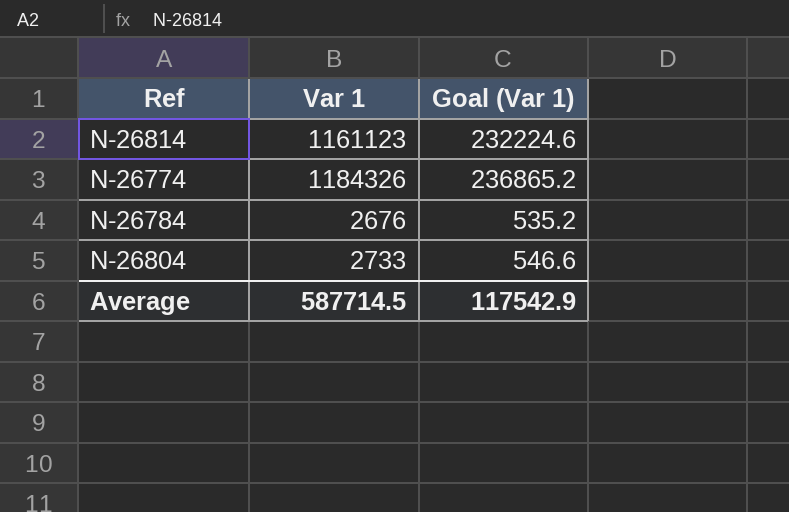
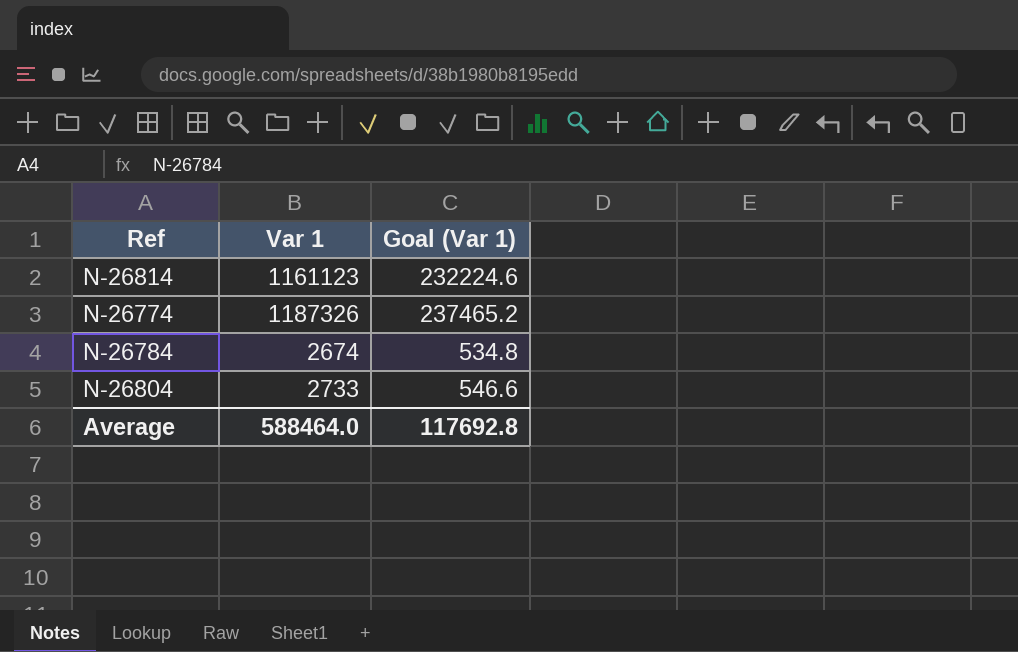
N-26774 | Var 1: 1184326 -> 1187326
N-26774 | Goal (Var 1): 236865.2 -> 237465.2
N-26784 | Var 1: 2676 -> 2674
N-26784 | Goal (Var 1): 535.2 -> 534.8
Average | Var 1: 587714.5 -> 588464.0
Average | Goal (Var 1): 117542.9 -> 117692.8

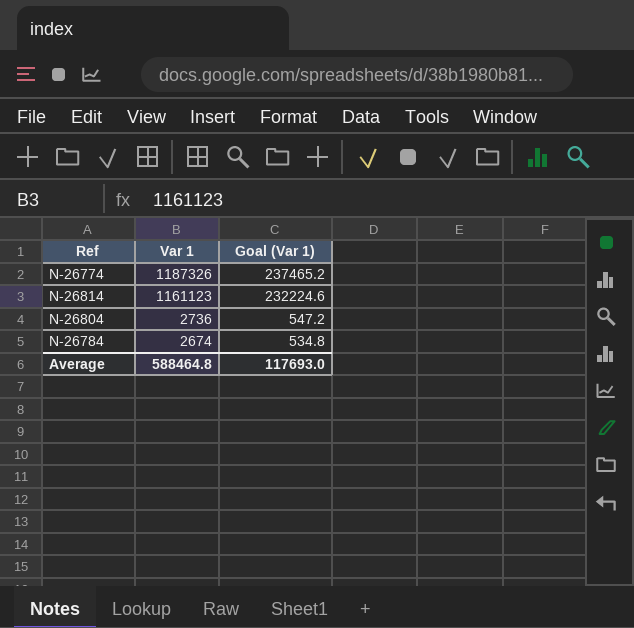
row order: none -> Var 1 descending
N-26804 | Var 1: 2733 -> 2736
N-26804 | Goal (Var 1): 546.6 -> 547.2
Average | Var 1: 588464.0 -> 588464.8
Average | Goal (Var 1): 117692.8 -> 117693.0

